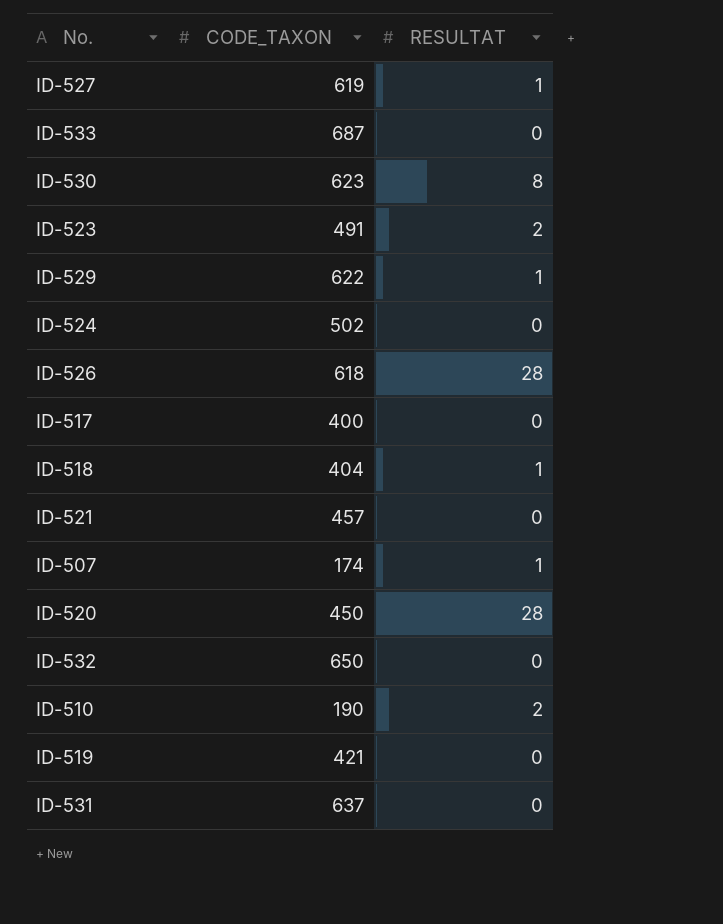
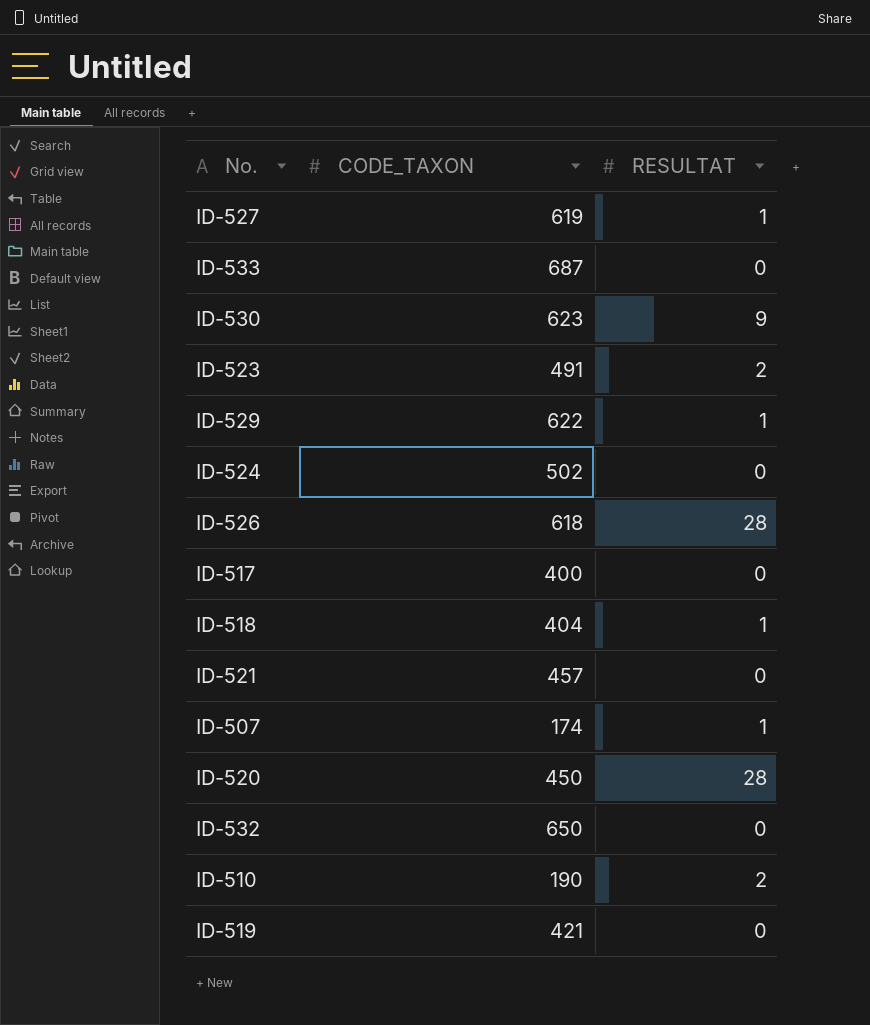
row ID-531: 637 | 0 -> none
ID-530 | RESULTAT: 8 -> 9

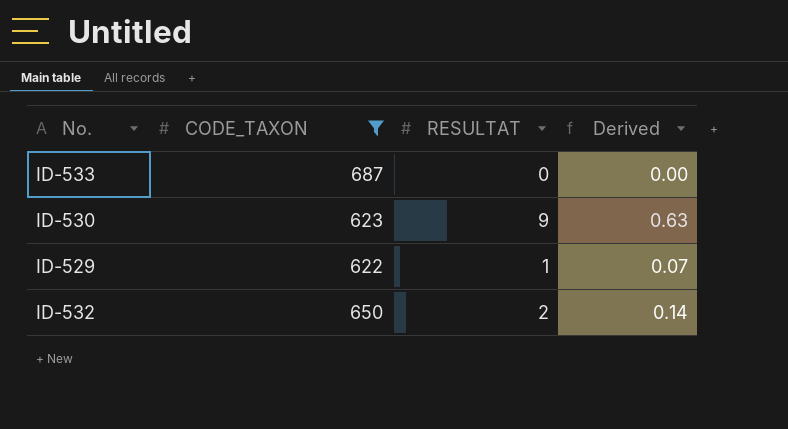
filter: none -> CODE_TAXON >= 622
column Derived | formula: none -> [RESULTAT] * 0.07
ID-532 | RESULTAT: 0 -> 2

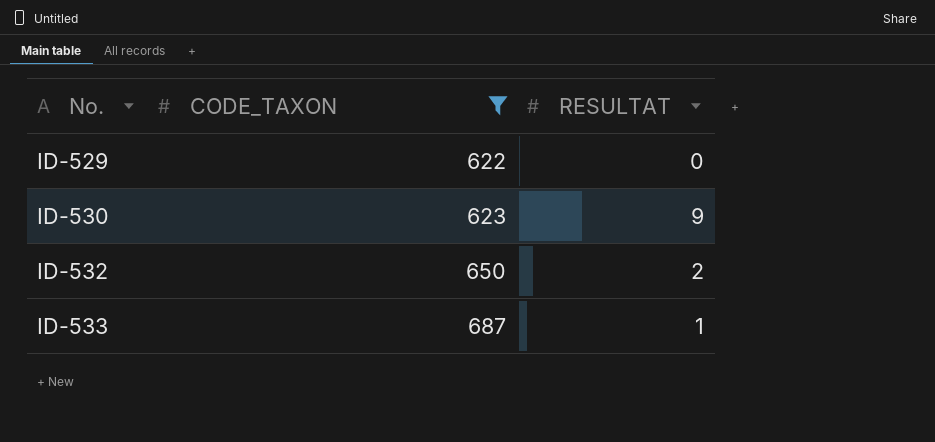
row order: none -> No. ascending
column Derived | formula: [RESULTAT] * 0.07 -> none
ID-529 | RESULTAT: 1 -> 0
ID-533 | RESULTAT: 0 -> 1

